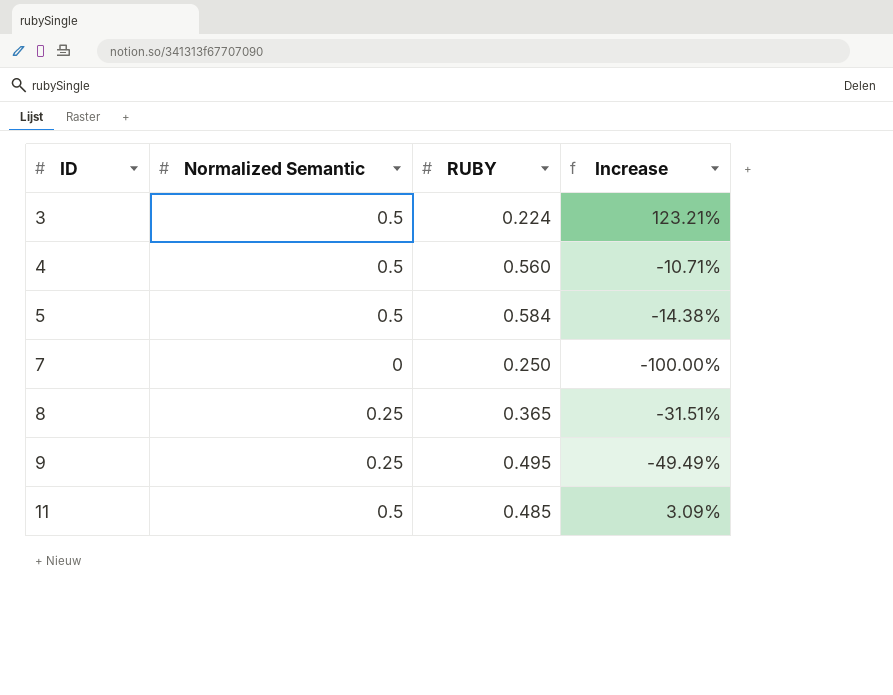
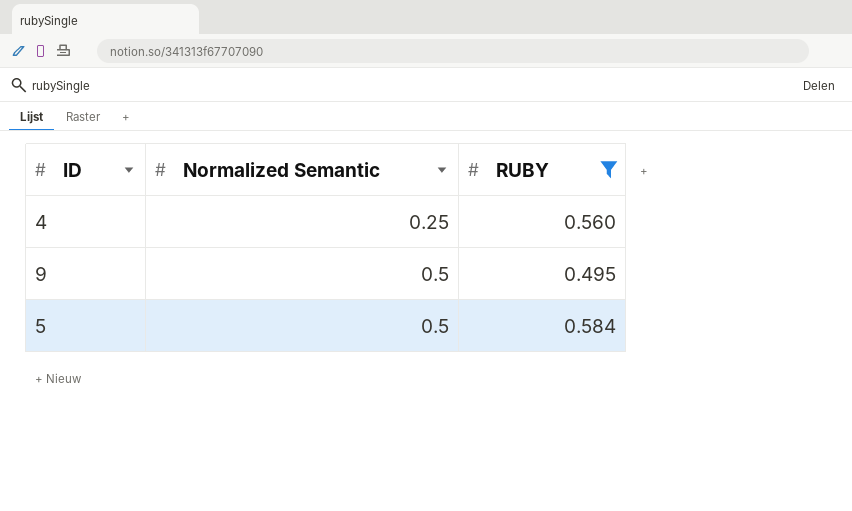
filter: none -> RUBY >= 0.495
row order: ID ascending -> Normalized Semantic ascending
column Increase | formula: ([Normalized Semantic] - [RUBY]) / [RUBY] -> none
4 | Normalized Semantic: 0.5 -> 0.25
9 | Normalized Semantic: 0.25 -> 0.5

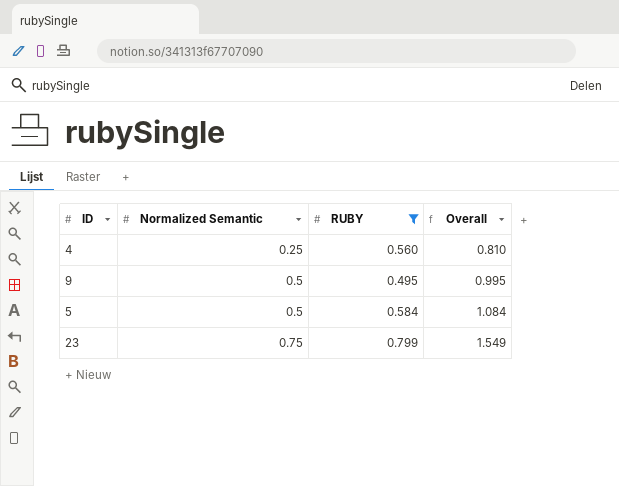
column Overall | formula: none -> [Normalized Semantic] + [RUBY]
row 23: none -> 0.75 | 0.799 | 1.549

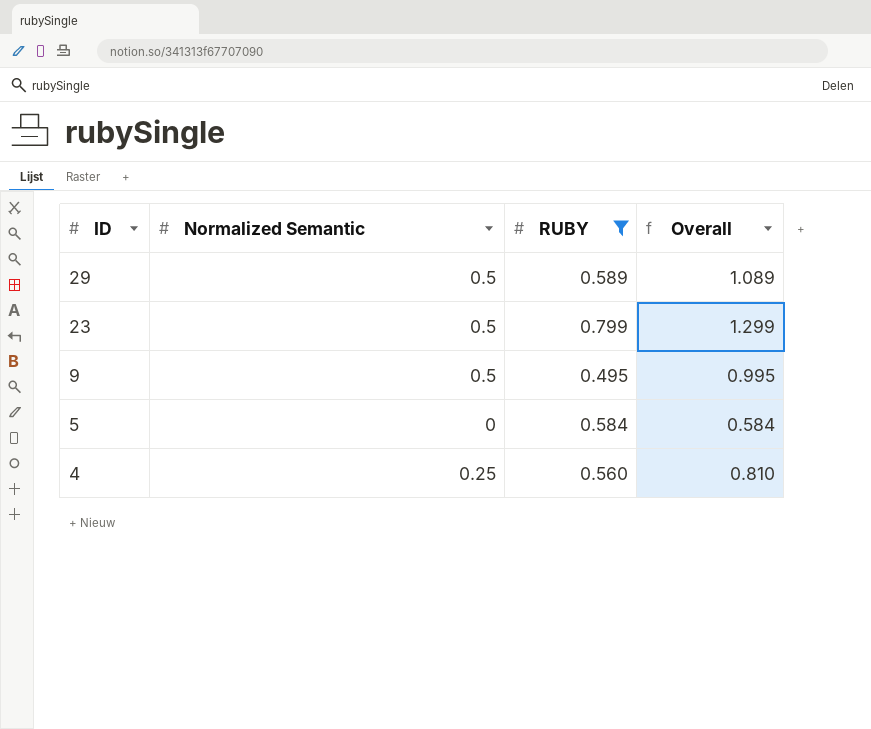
row order: Normalized Semantic ascending -> ID descending
row 29: none -> 0.5 | 0.589 | 1.089
23 | Normalized Semantic: 0.75 -> 0.5
23 | Overall: 1.549 -> 1.299
5 | Normalized Semantic: 0.5 -> 0
5 | Overall: 1.084 -> 0.584

